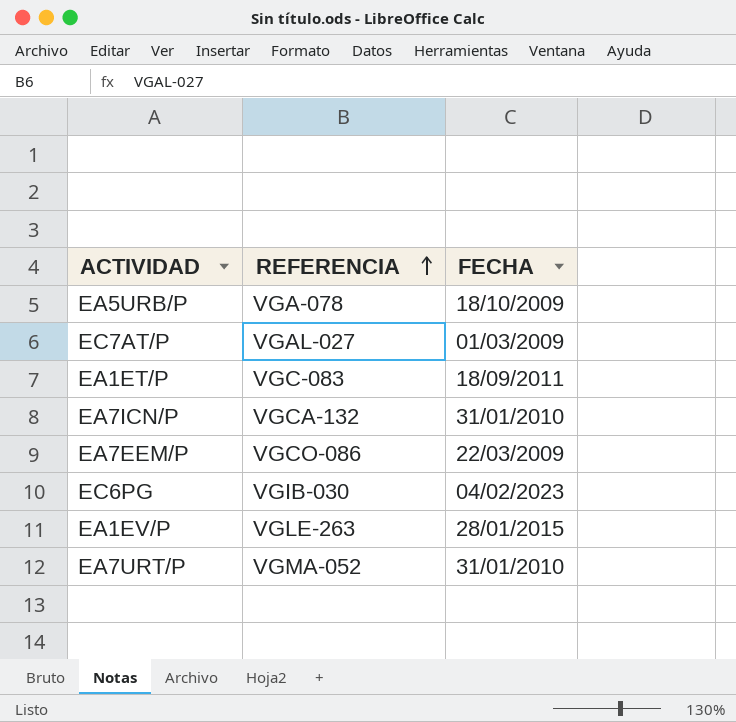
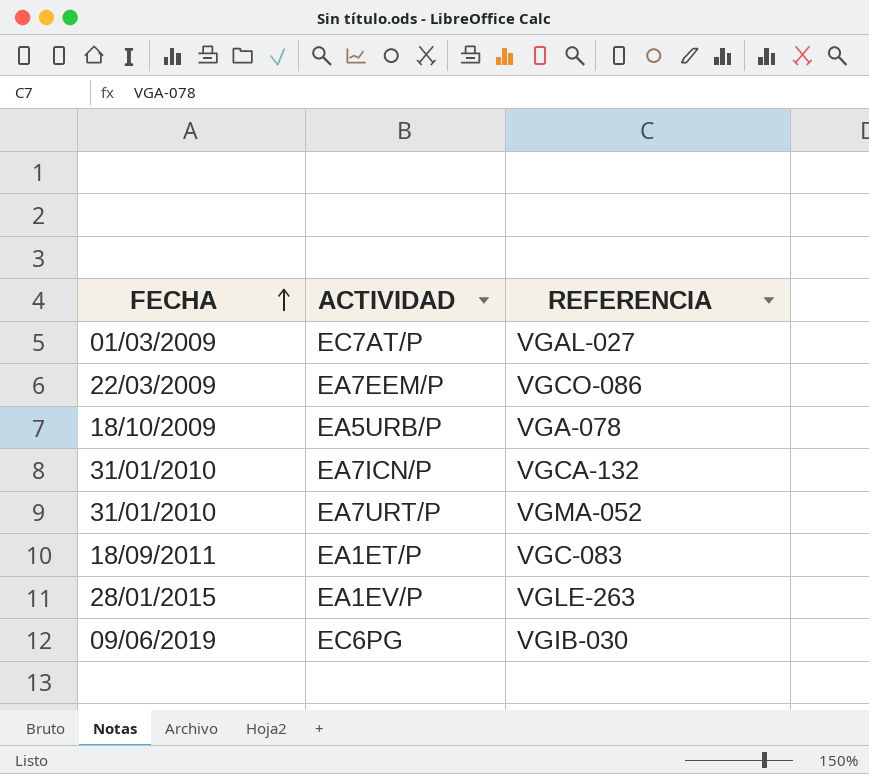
row order: REFERENCIA ascending -> FECHA ascending
column FECHA | position: 3 -> 1
EC6PG | FECHA: 04/02/2023 -> 09/06/2019

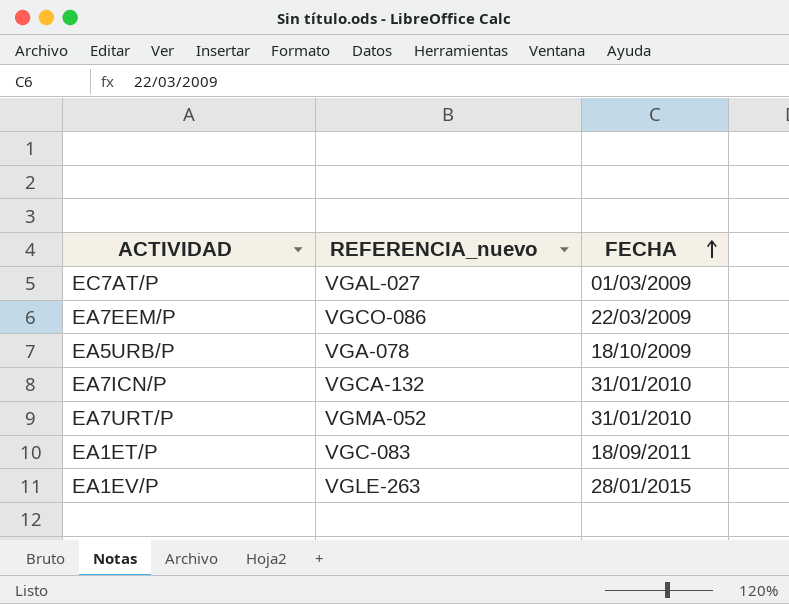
column name: REFERENCIA -> REFERENCIA_nuevo
column FECHA | position: 1 -> 3
row EC6PG: 09/06/2019 | VGIB-030 -> none

